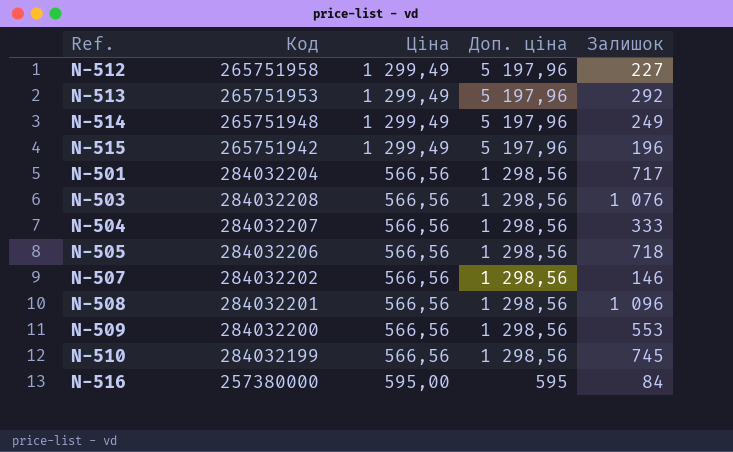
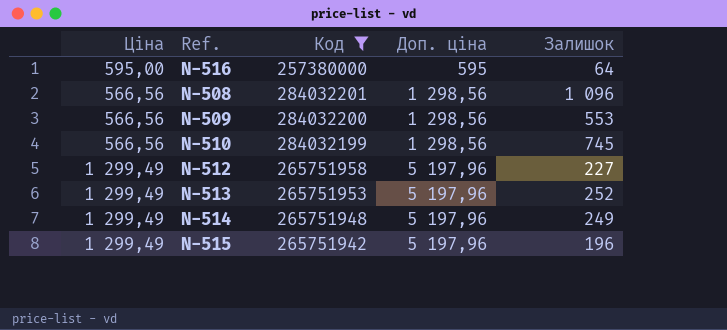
filter: none -> Код <= 284032201
row order: Доп. ціна descending -> Доп. ціна ascending
column Ціна | position: 3 -> 1
N-516 | Залишок: 84 -> 64
N-513 | Залишок: 292 -> 252

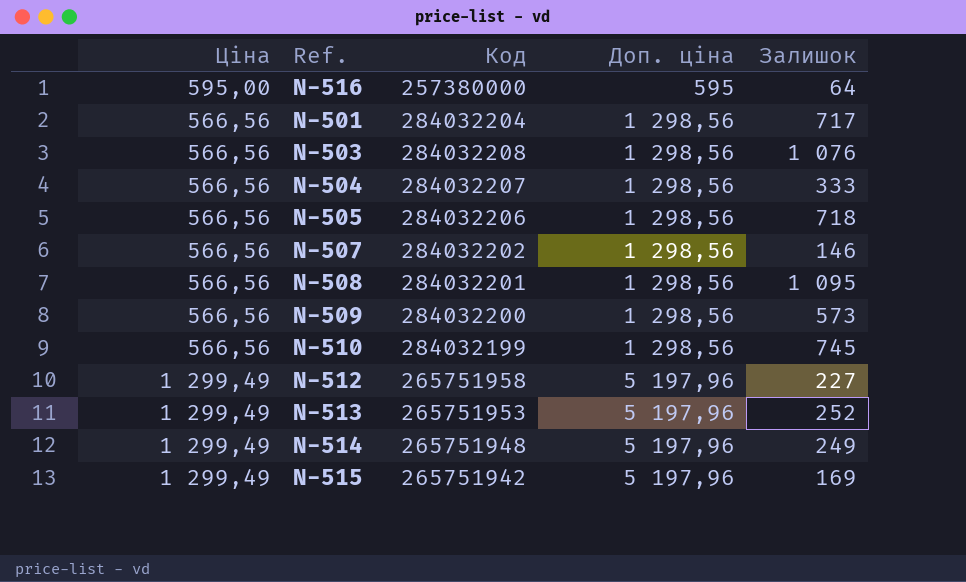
filter: Код <= 284032201 -> none
N-508 | Залишок: 1 096 -> 1 095
N-509 | Залишок: 553 -> 573
N-515 | Залишок: 196 -> 169

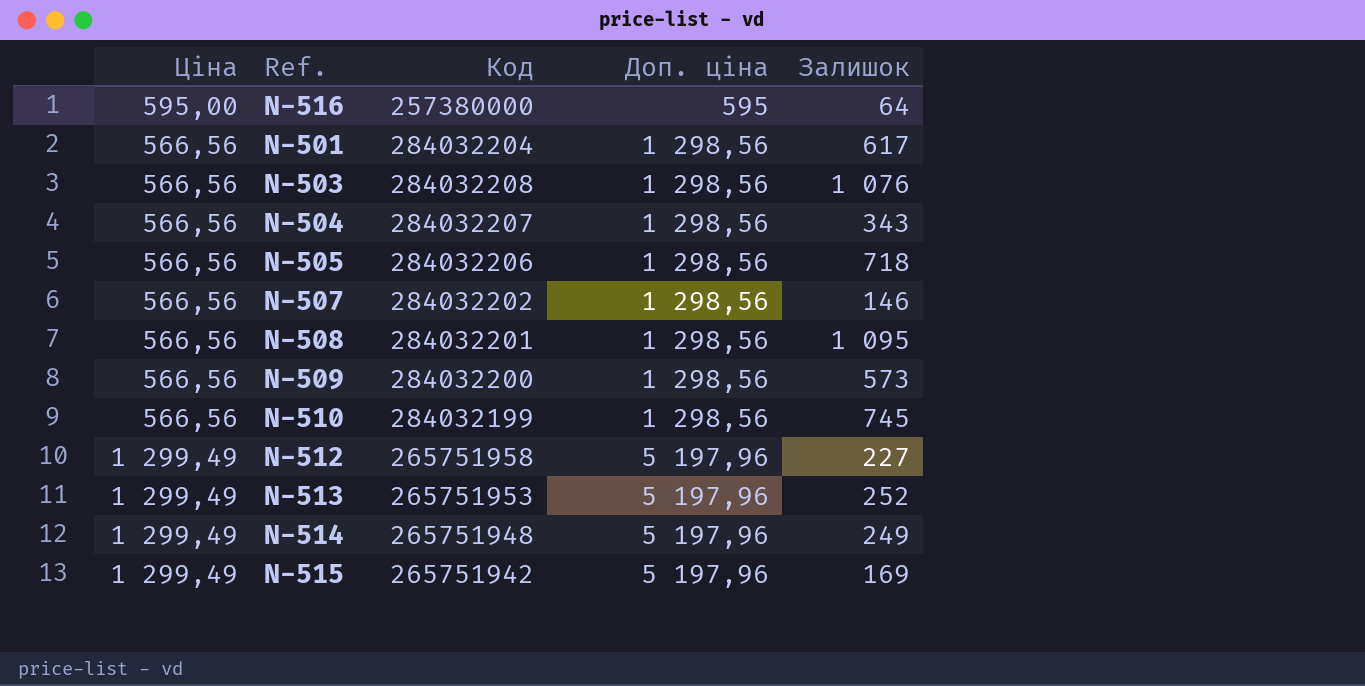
N-501 | Залишок: 717 -> 617
N-504 | Залишок: 333 -> 343

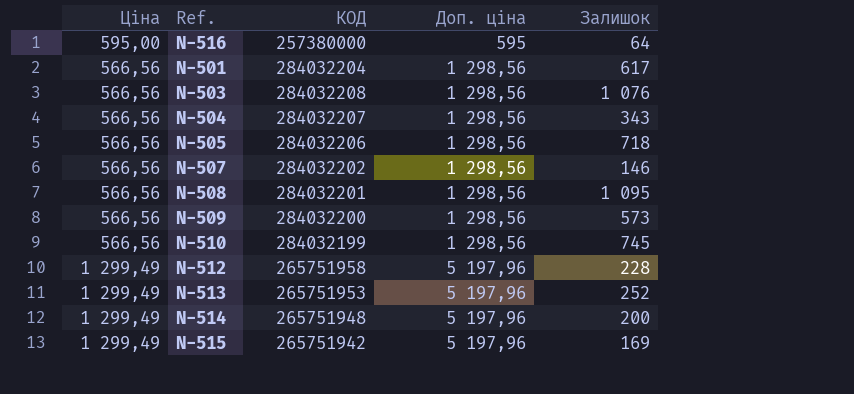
column name: Код -> КОД
N-512 | Залишок: 227 -> 228
N-514 | Залишок: 249 -> 200

